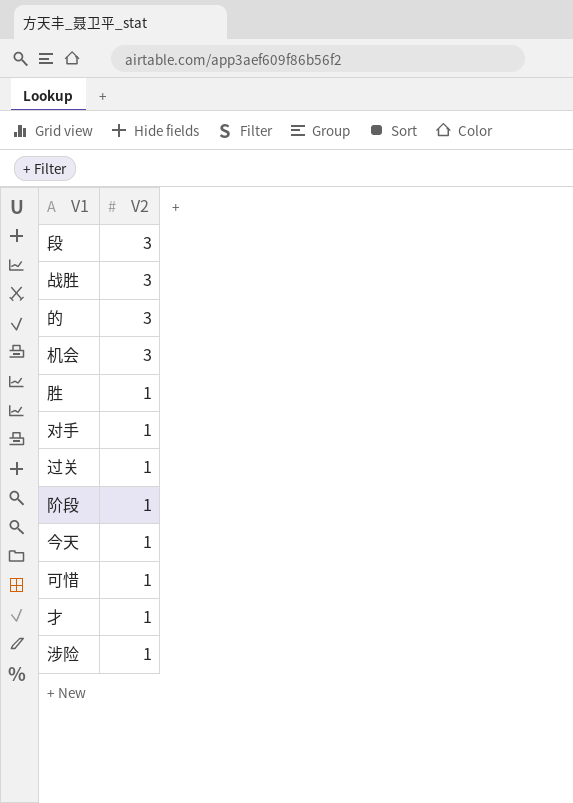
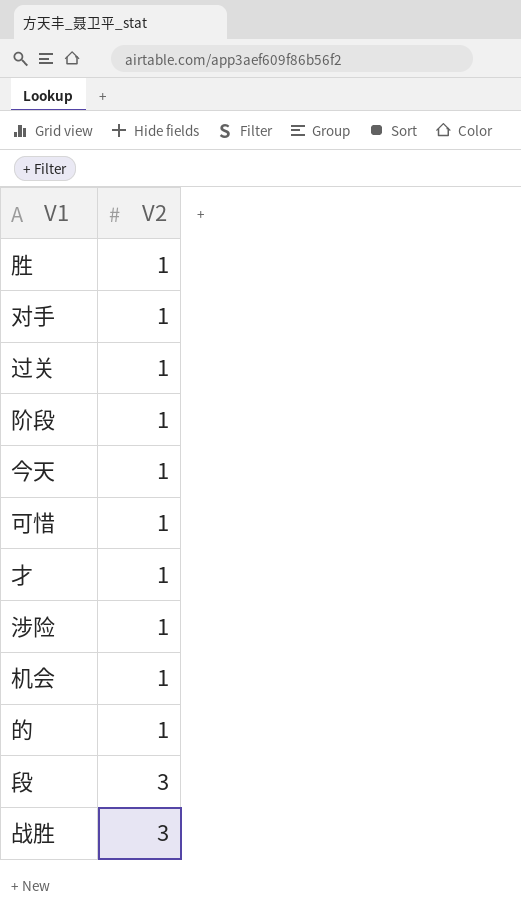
row order: V2 descending -> V2 ascending
机会 | V2: 3 -> 1
的 | V2: 3 -> 1

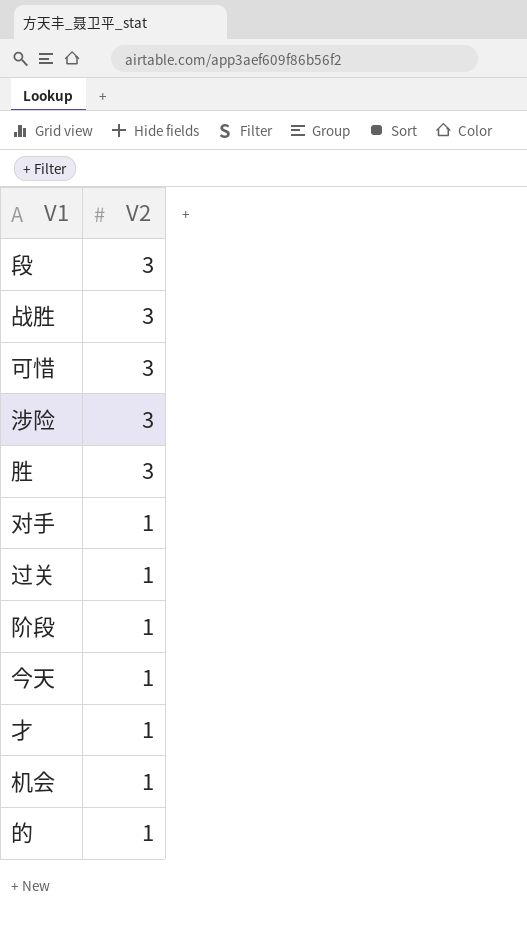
row order: V2 ascending -> V2 descending
可惜 | V2: 1 -> 3
涉险 | V2: 1 -> 3
胜 | V2: 1 -> 3

